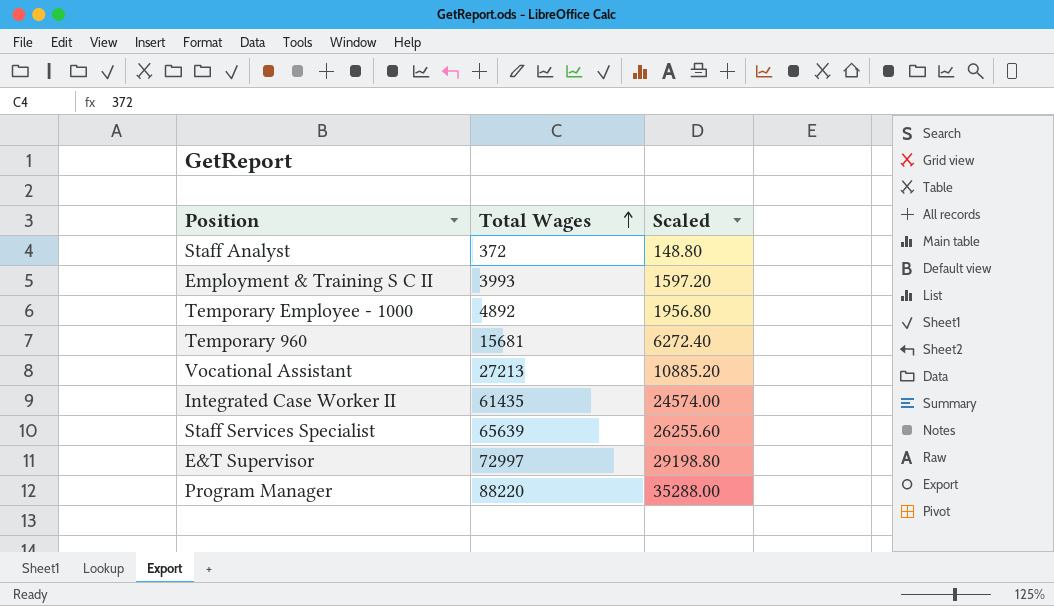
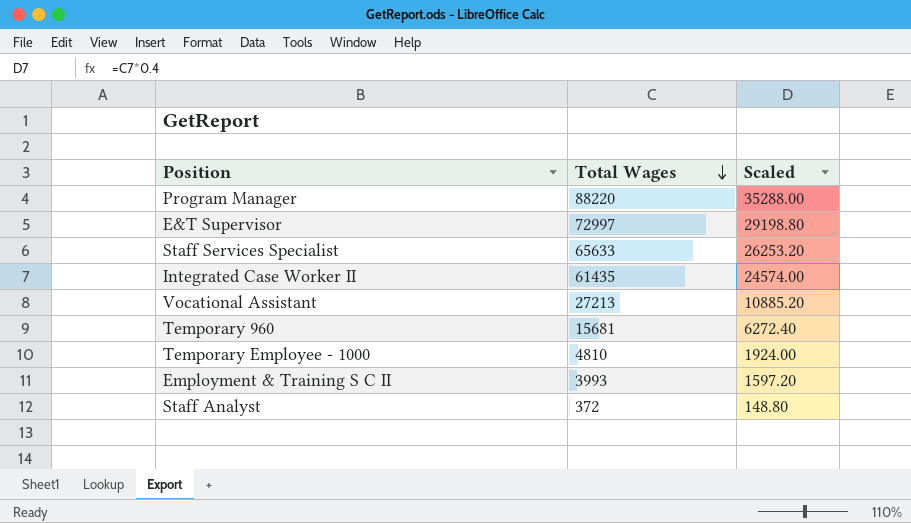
row order: Total Wages ascending -> Total Wages descending
Staff Services Specialist | Total Wages: 65639 -> 65633
Staff Services Specialist | Scaled: 26255.60 -> 26253.20
Temporary Employee - 1000 | Total Wages: 4892 -> 4810
Temporary Employee - 1000 | Scaled: 1956.80 -> 1924.00

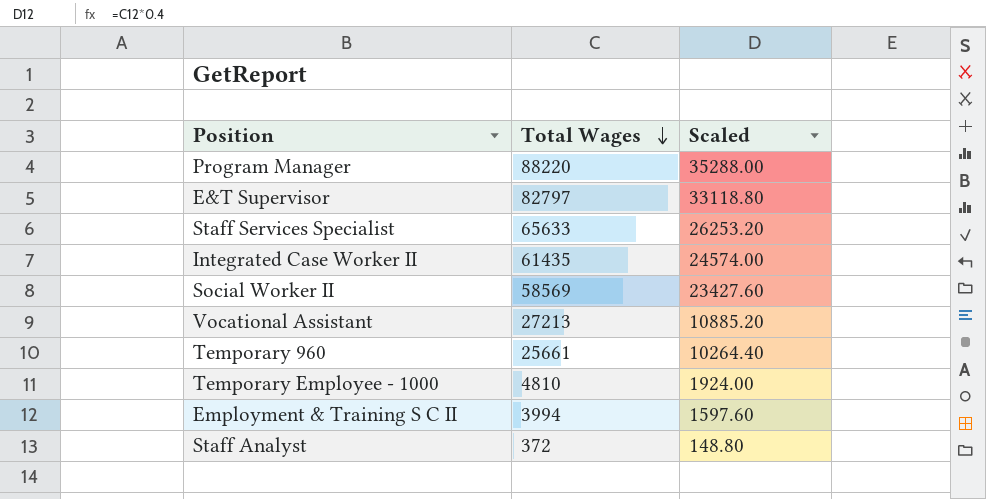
E&T Supervisor | Total Wages: 72997 -> 82797
E&T Supervisor | Scaled: 29198.80 -> 33118.80
row Social Worker II: none -> 58569 | 23427.60
Temporary 960 | Total Wages: 15681 -> 25661
Temporary 960 | Scaled: 6272.40 -> 10264.40
Employment & Training S C II | Total Wages: 3993 -> 3994
Employment & Training S C II | Scaled: 1597.20 -> 1597.60

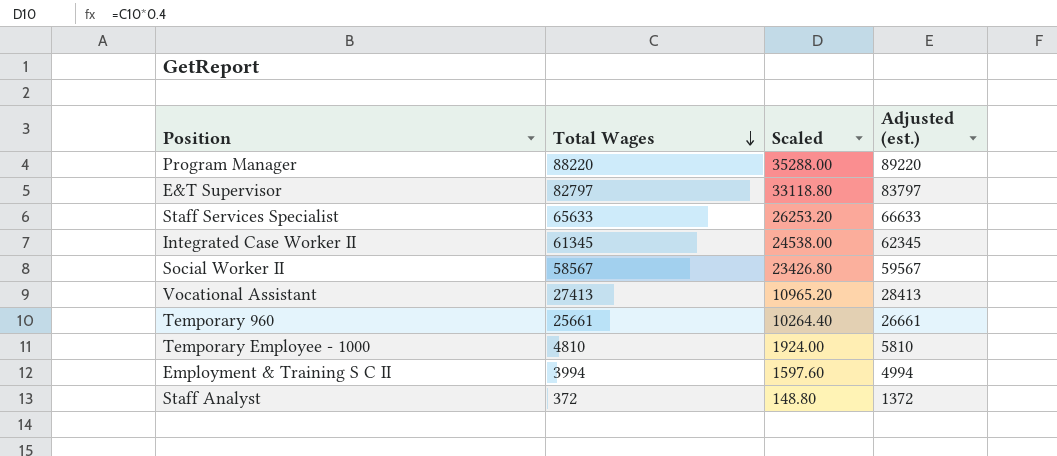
column Adjusted (est.) | formula: none -> [Total Wages] + 1000
Integrated Case Worker II | Total Wages: 61435 -> 61345
Integrated Case Worker II | Scaled: 24574.00 -> 24538.00
Social Worker II | Total Wages: 58569 -> 58567
Social Worker II | Scaled: 23427.60 -> 23426.80
Vocational Assistant | Total Wages: 27213 -> 27413
Vocational Assistant | Scaled: 10885.20 -> 10965.20

